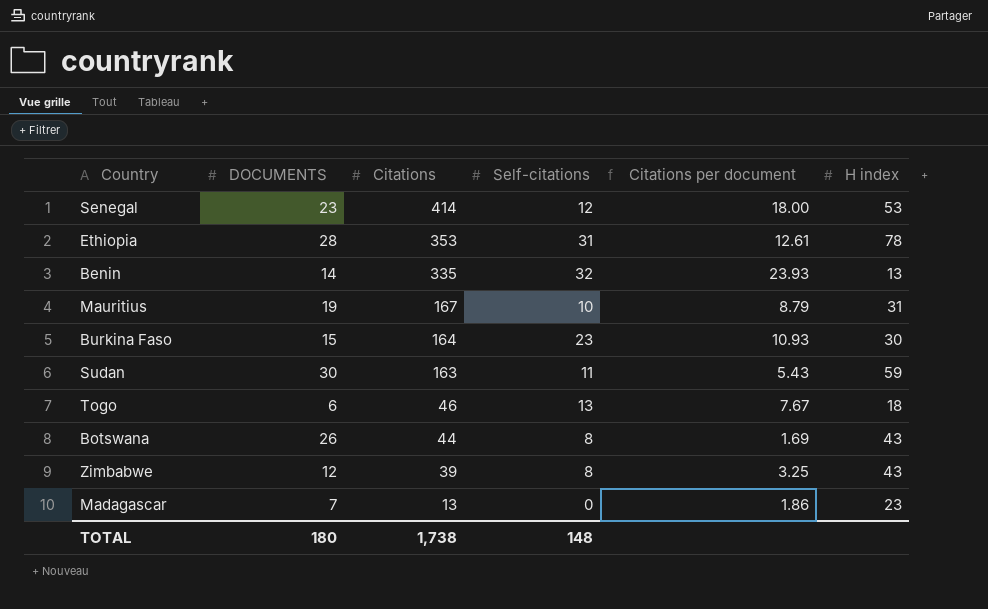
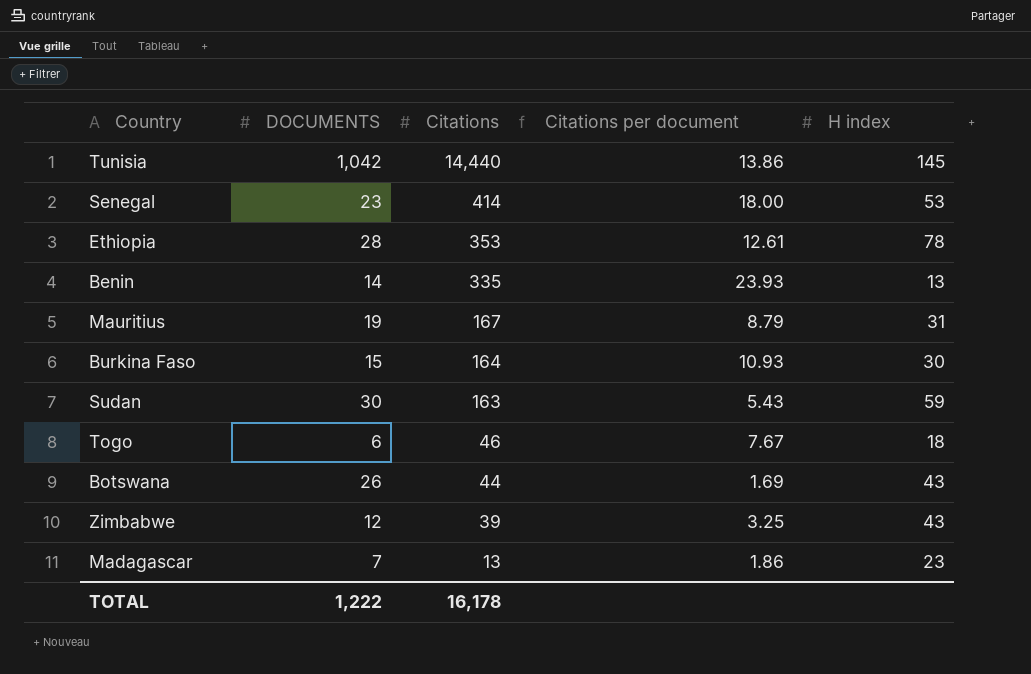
column Self-citations | position: 4 -> none
row Tunisia: none -> 1,042 | 14,440 | 13.86 | 145
TOTAL | DOCUMENTS: 180 -> 1,222
TOTAL | Citations: 1,738 -> 16,178

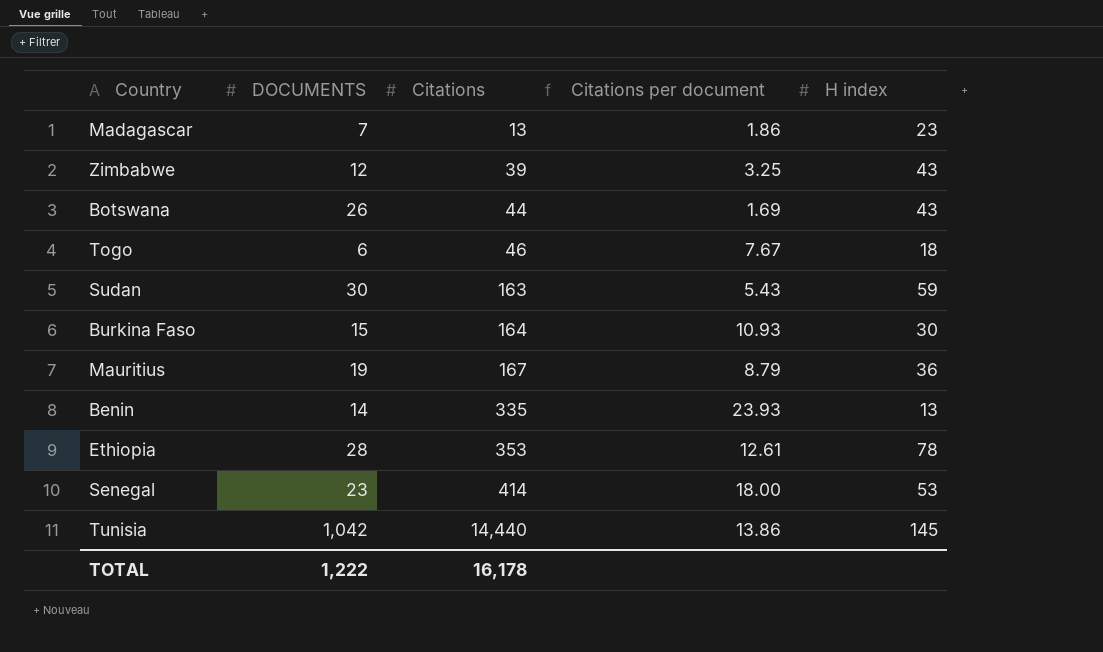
row order: Citations descending -> Citations ascending
Mauritius | H index: 31 -> 36

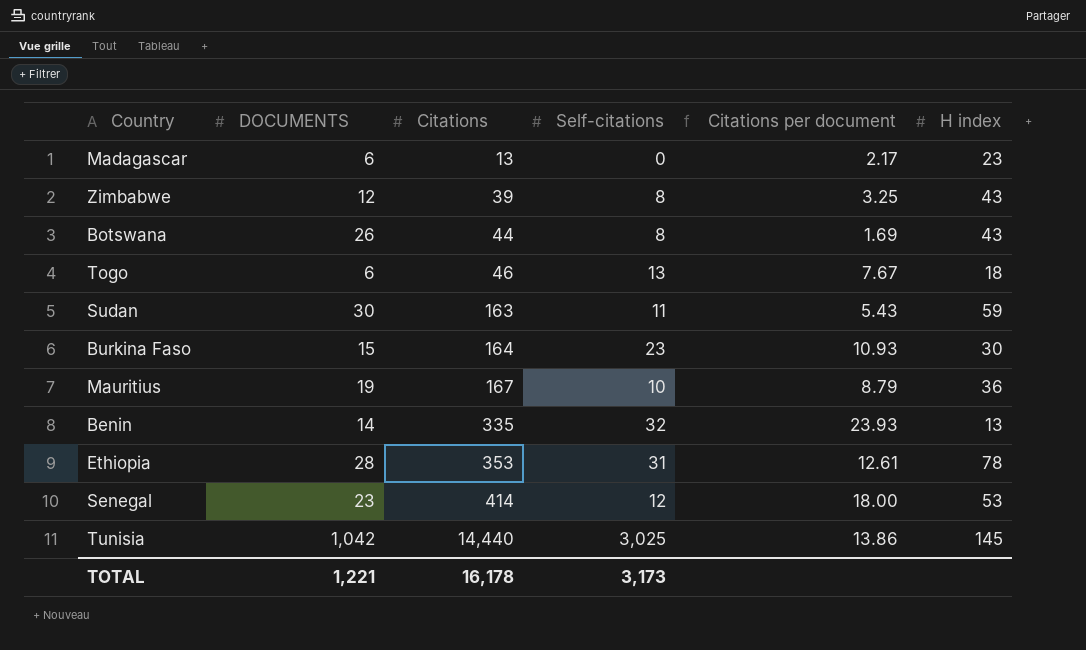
column Self-citations | position: none -> 4
Madagascar | DOCUMENTS: 7 -> 6
Madagascar | Citations per document: 1.86 -> 2.17
TOTAL | DOCUMENTS: 1,222 -> 1,221

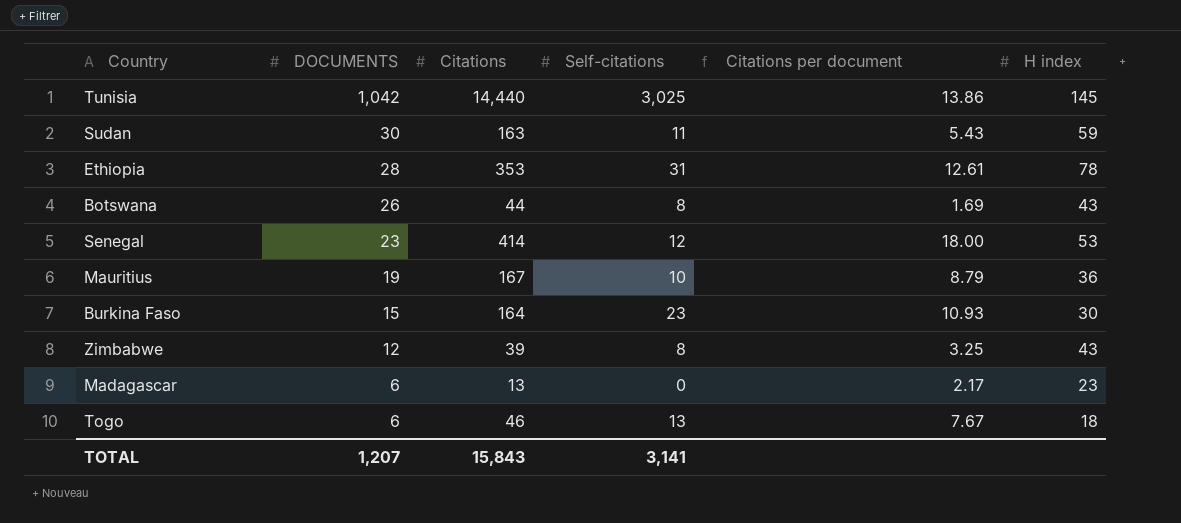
row order: Citations ascending -> DOCUMENTS descending
row Benin: 14 | 335 | 32 | 23.93 | 13 -> none
TOTAL | DOCUMENTS: 1,221 -> 1,207
TOTAL | Citations: 16,178 -> 15,843
TOTAL | Self-citations: 3,173 -> 3,141

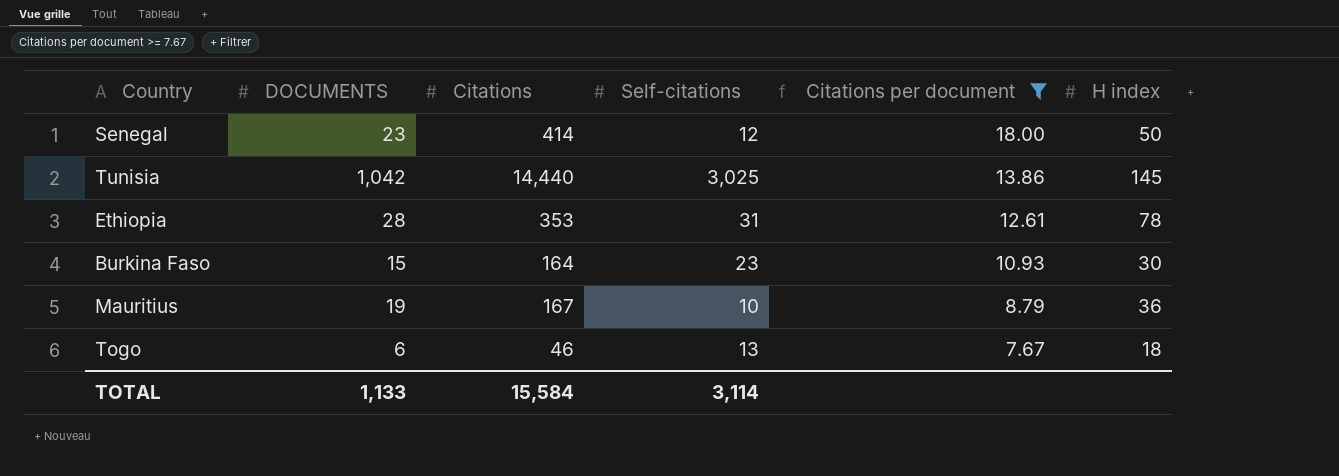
filter: none -> Citations per document >= 7.67
row order: DOCUMENTS descending -> Citations per document descending
Senegal | H index: 53 -> 50
TOTAL | DOCUMENTS: 1,207 -> 1,133
TOTAL | Citations: 15,843 -> 15,584
TOTAL | Self-citations: 3,141 -> 3,114

